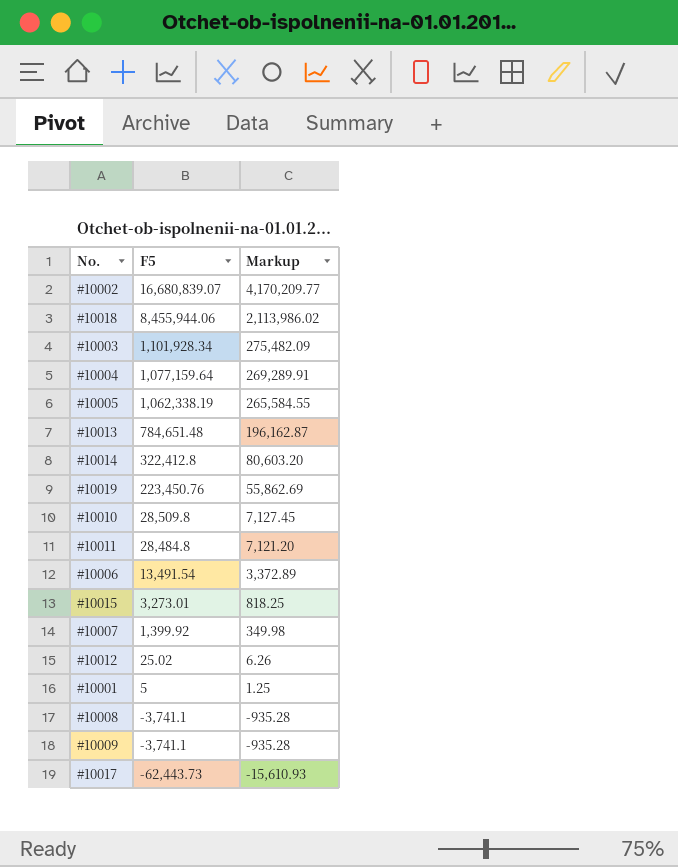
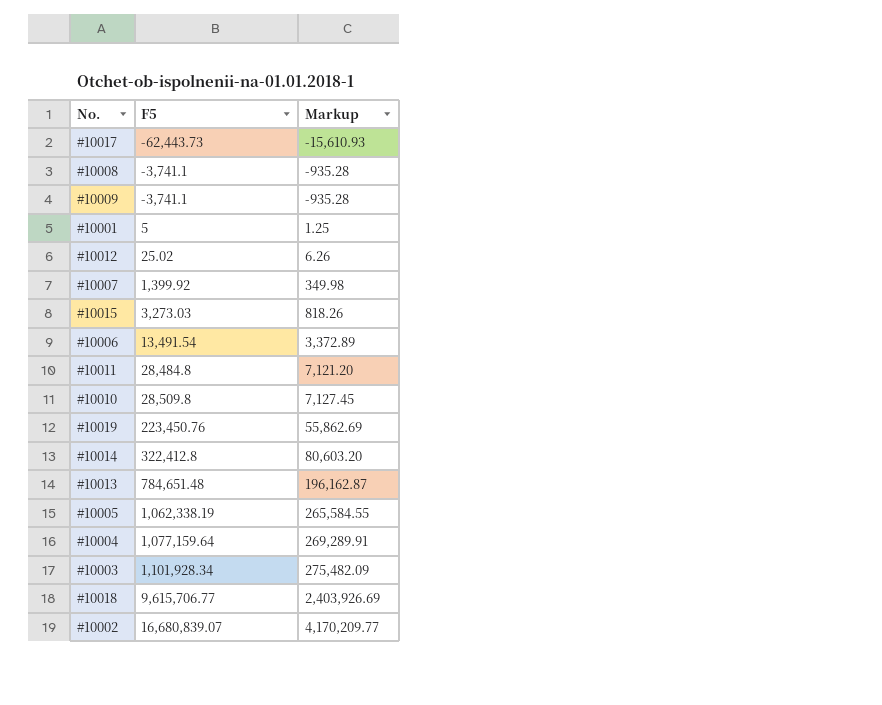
row order: F5 descending -> F5 ascending
#10015 | F5: 3,273.01 -> 3,273.03
#10015 | Markup: 818.25 -> 818.26
#10018 | F5: 8,455,944.06 -> 9,615,706.77
#10018 | Markup: 2,113,986.02 -> 2,403,926.69

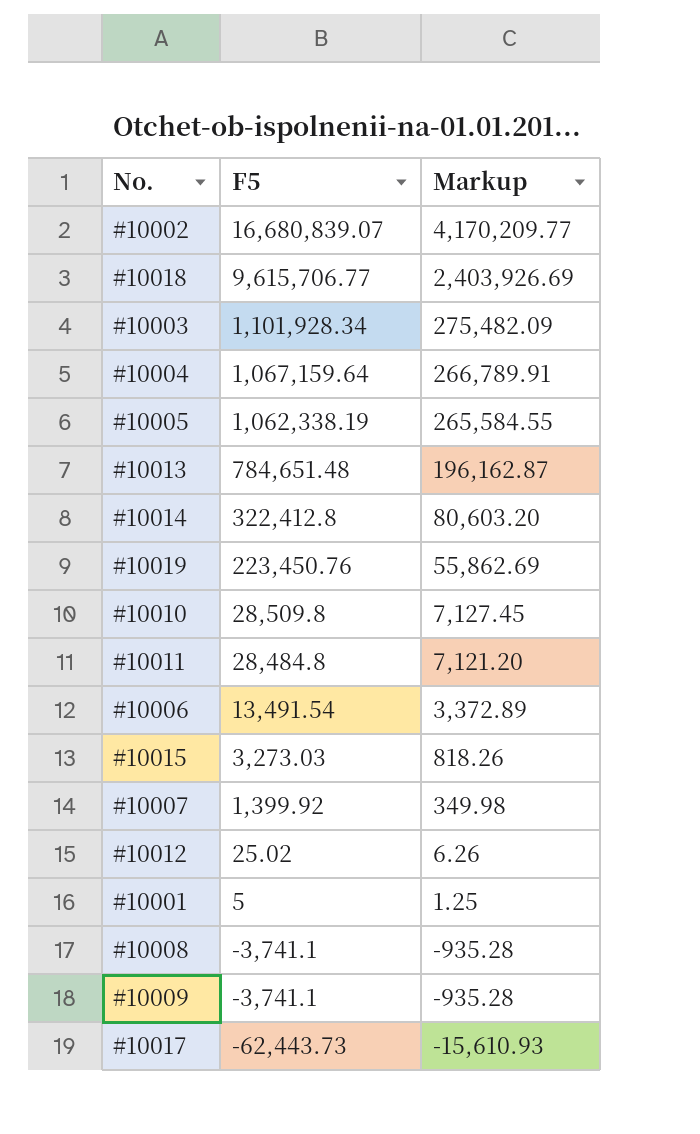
row order: F5 ascending -> F5 descending
#10004 | F5: 1,077,159.64 -> 1,067,159.64
#10004 | Markup: 269,289.91 -> 266,789.91

